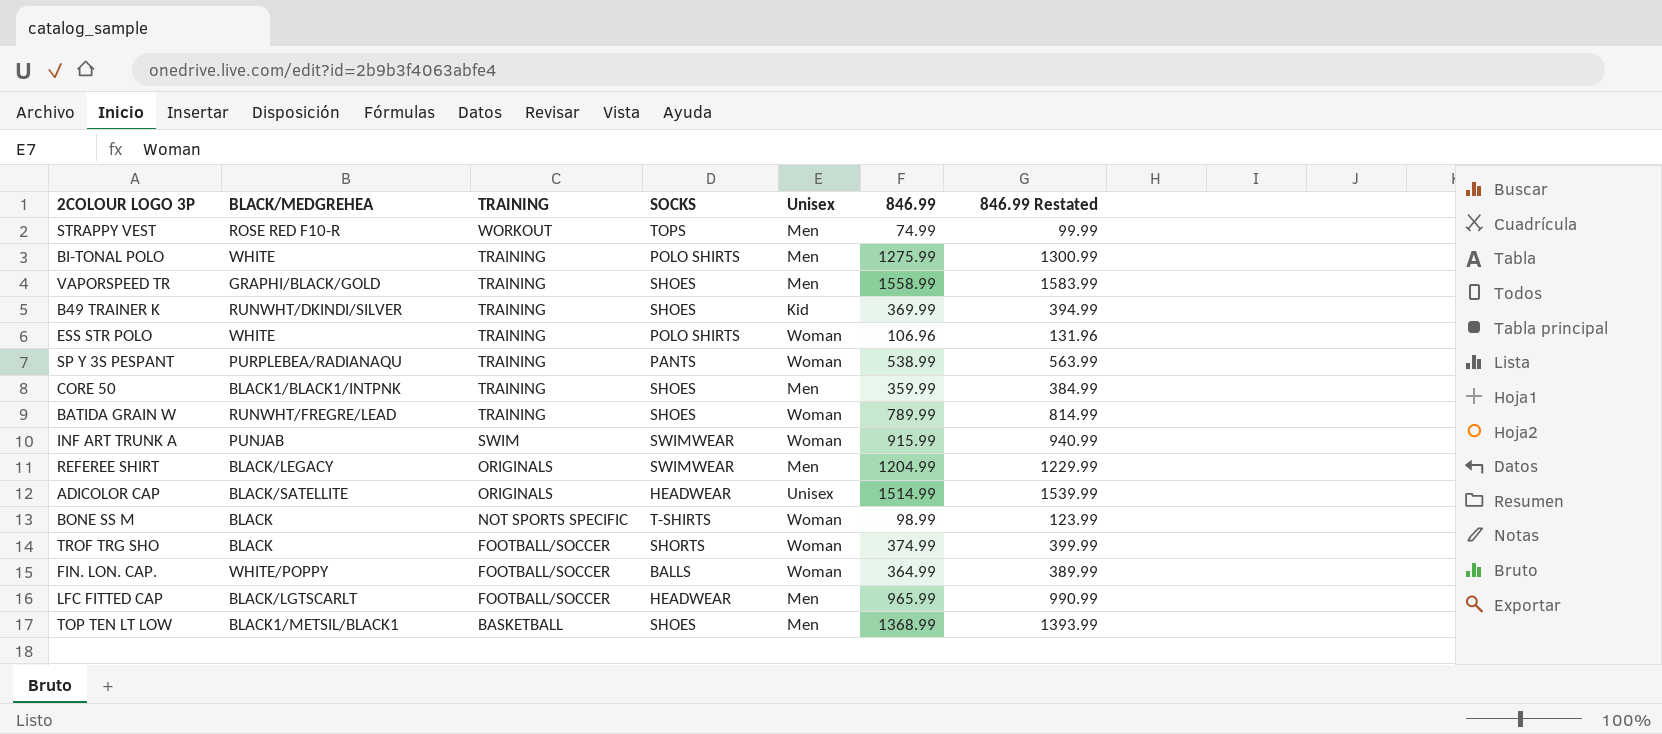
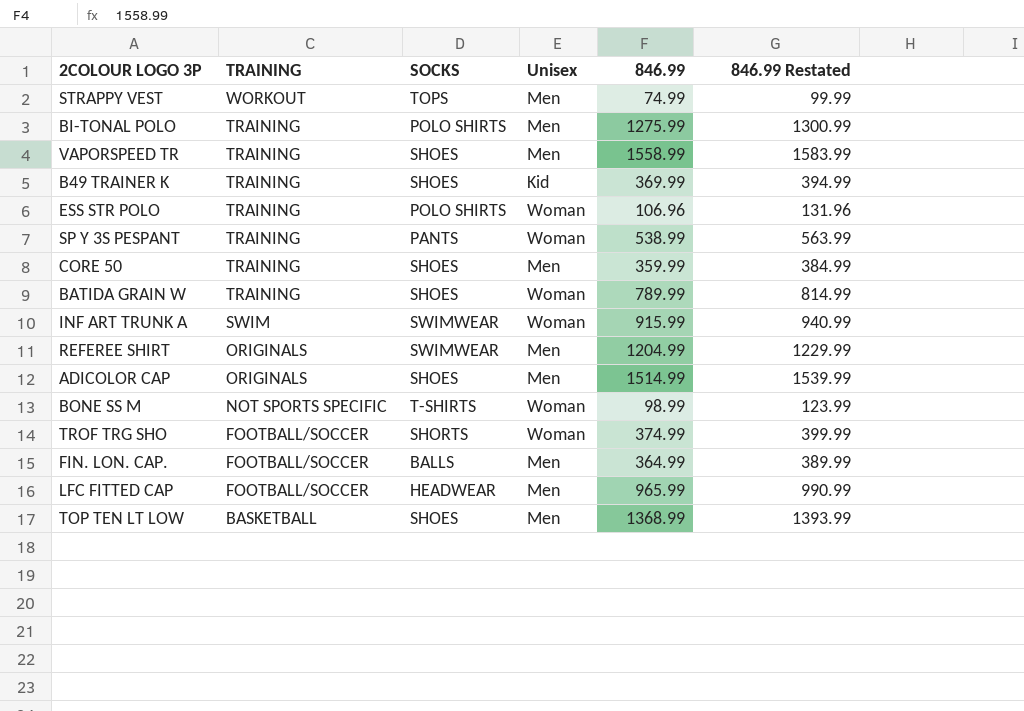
column BLACK/MEDGREHEA | position: 2 -> none
ADICOLOR CAP | SOCKS: HEADWEAR -> SHOES
ADICOLOR CAP | Unisex: Unisex -> Men
FIN. LON. CAP. | Unisex: Woman -> Men

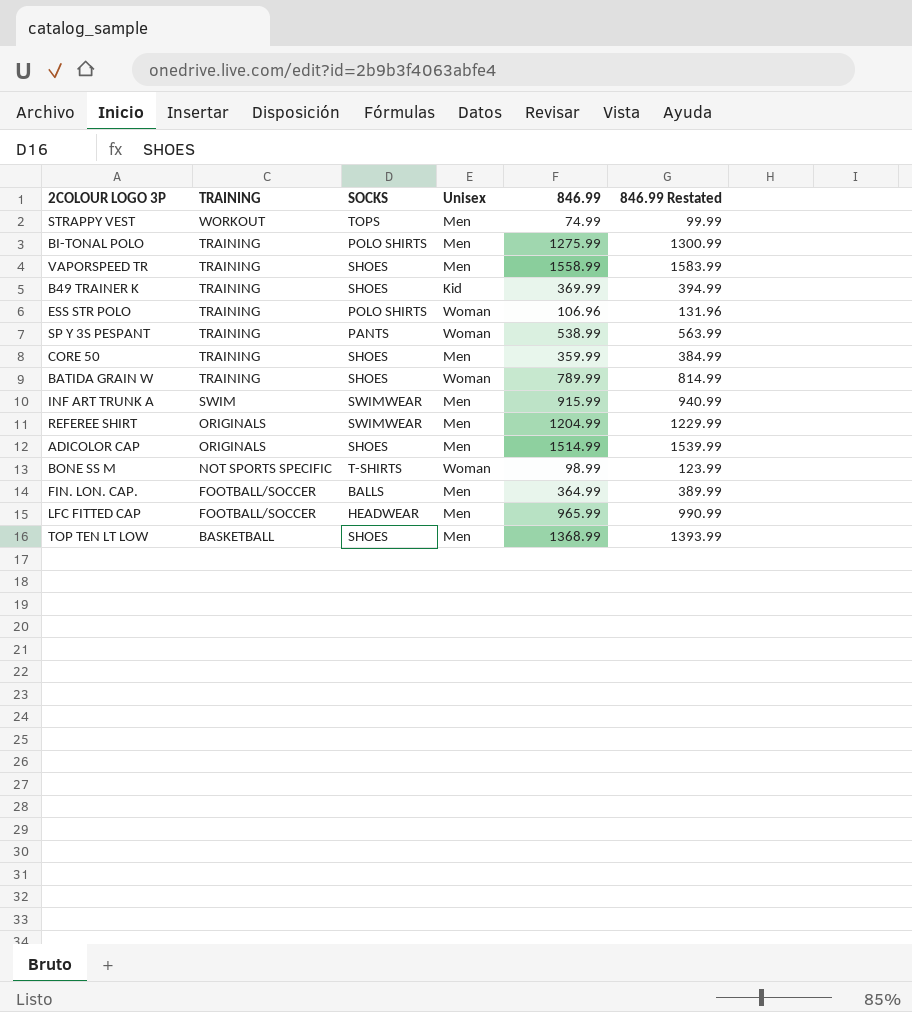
row TROF TRG SHO: FOOTBALL/SOCCER | SHORTS | Woman | 374.99 | 399.99 -> none
INF ART TRUNK A | Unisex: Woman -> Men

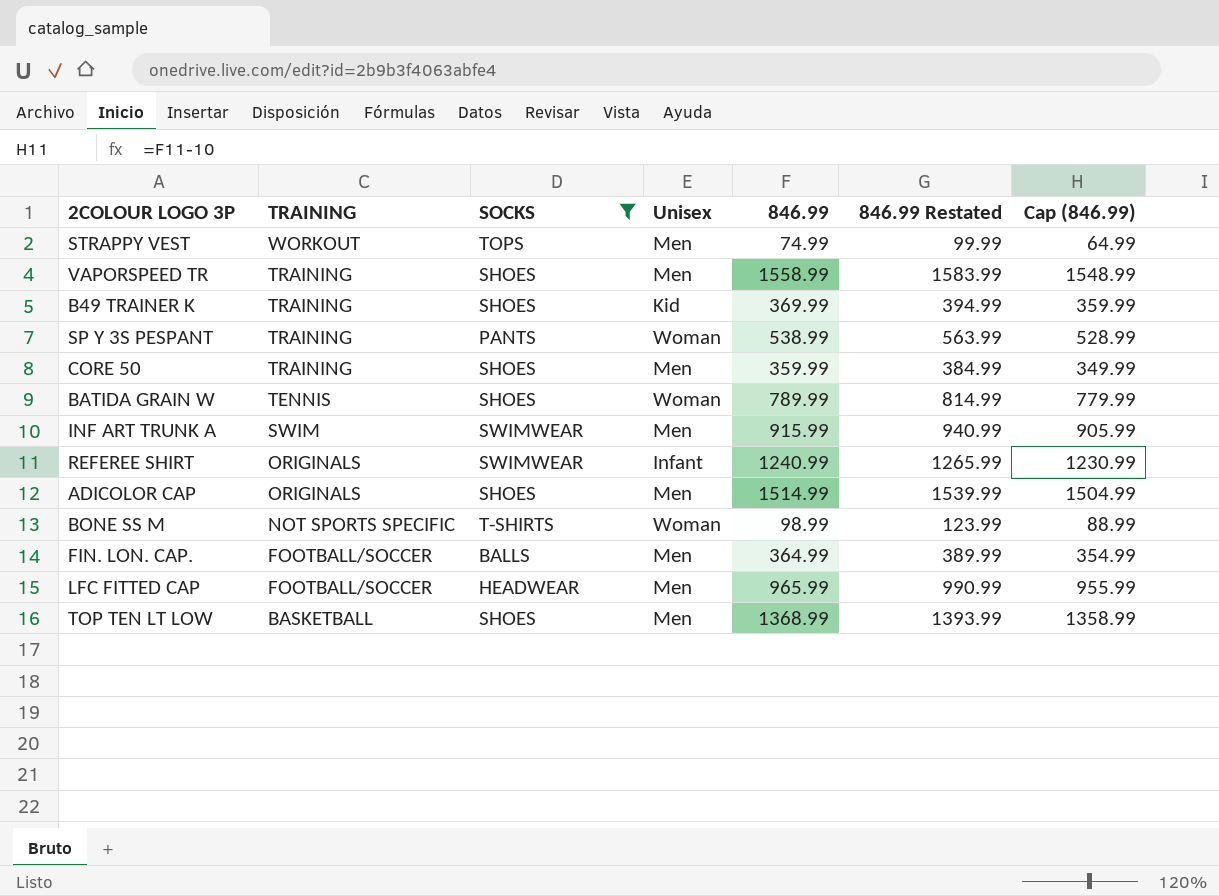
filter: none -> SOCKS != POLO SHIRTS
column Cap (846.99) | formula: none -> [846.99] - 10
BATIDA GRAIN W | TRAINING: TRAINING -> TENNIS
REFEREE SHIRT | Unisex: Men -> Infant
REFEREE SHIRT | 846.99: 1204.99 -> 1240.99
REFEREE SHIRT | 846.99 Restated: 1229.99 -> 1265.99

